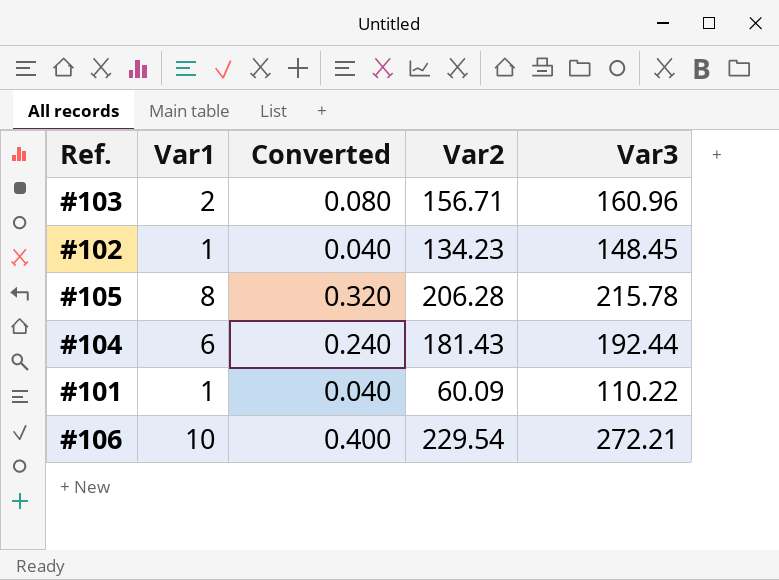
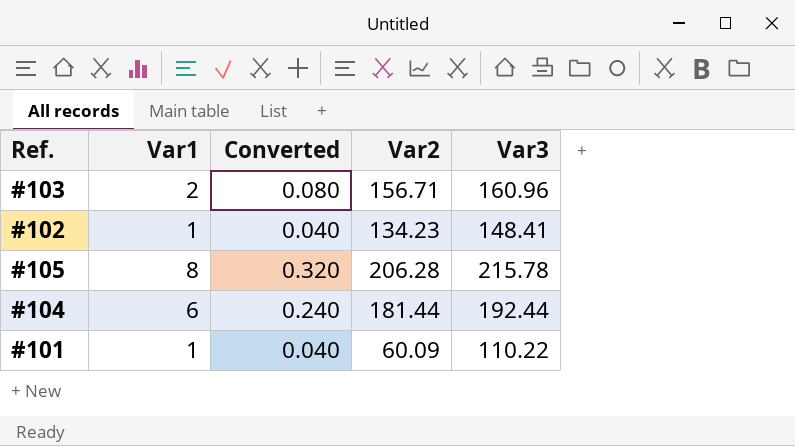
row #106: 10 | 0.400 | 229.54 | 272.21 -> none
#102 | Var3: 148.45 -> 148.41
#104 | Var2: 181.43 -> 181.44

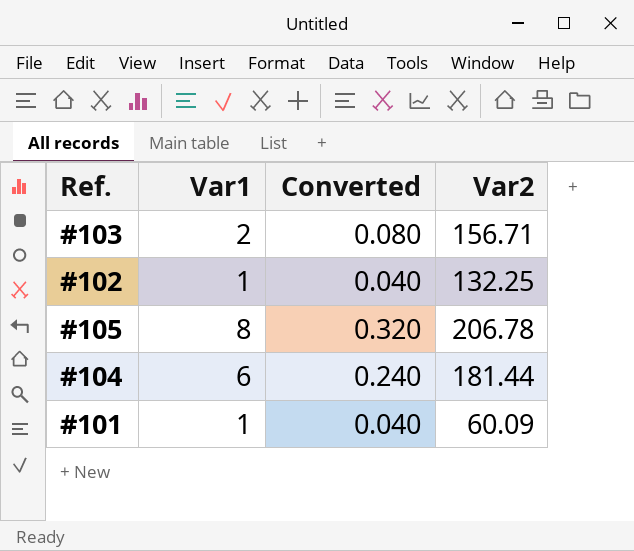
column Var3 | position: 5 -> none
#102 | Var2: 134.23 -> 132.25
#105 | Var2: 206.28 -> 206.78

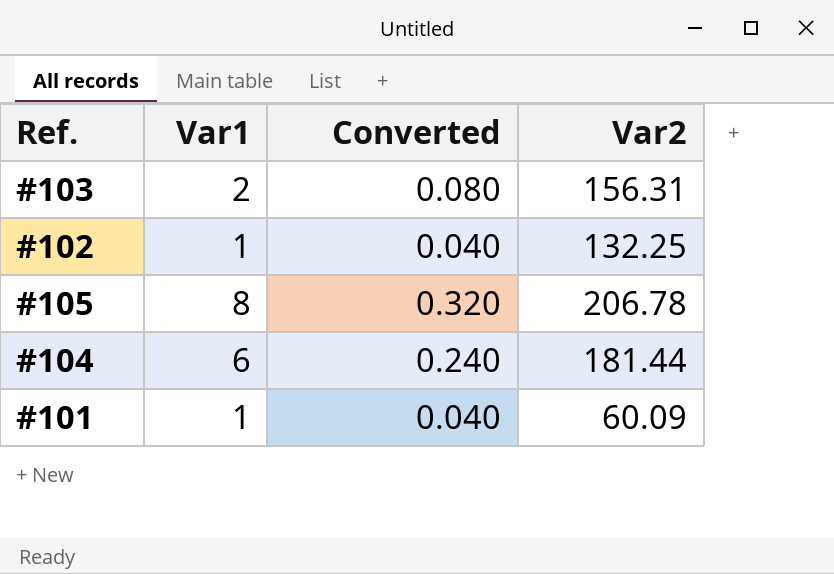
#103 | Var2: 156.71 -> 156.31

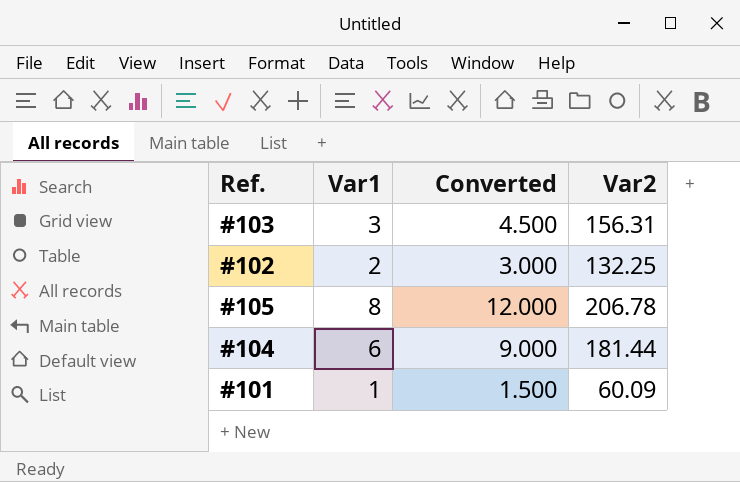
column Converted | formula: [Var1] * 0.04 -> [Var1] * 1.5
#103 | Var1: 2 -> 3
#102 | Var1: 1 -> 2

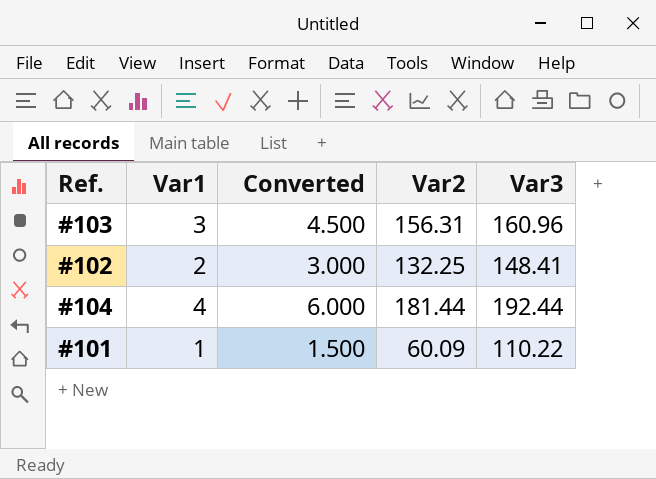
column Var3 | position: none -> 5
row #105: 8 | 12.000 | 206.78 -> none
#104 | Var1: 6 -> 4
#104 | Converted: 9.000 -> 6.000

